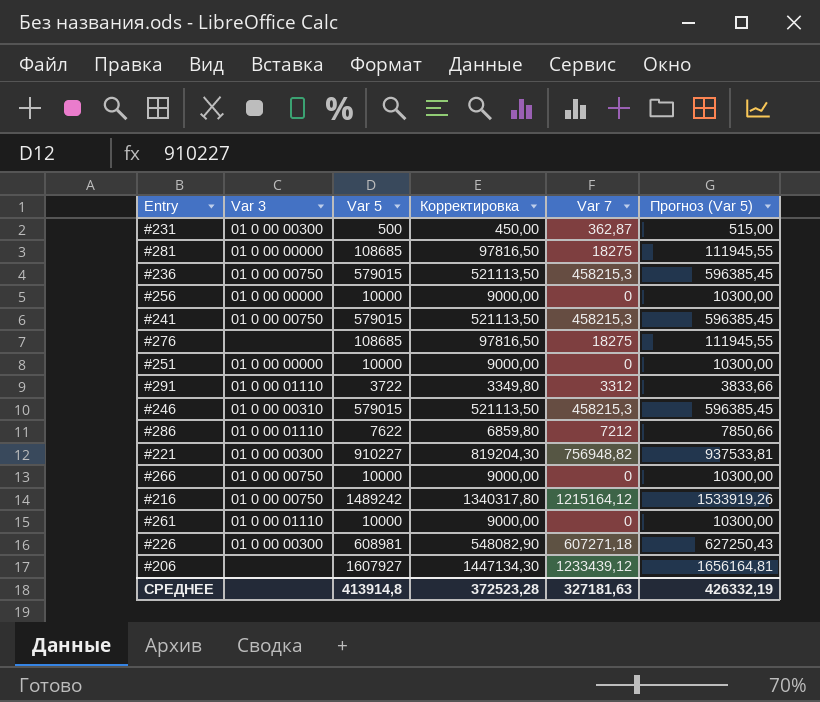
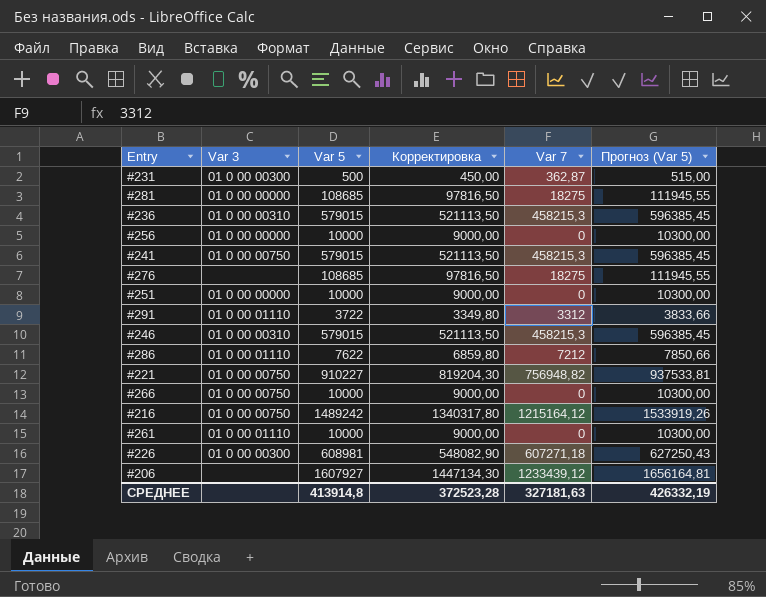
#236 | Var 3: 01 0 00 00750 -> 01 0 00 00310
#221 | Var 3: 01 0 00 00300 -> 01 0 00 00750

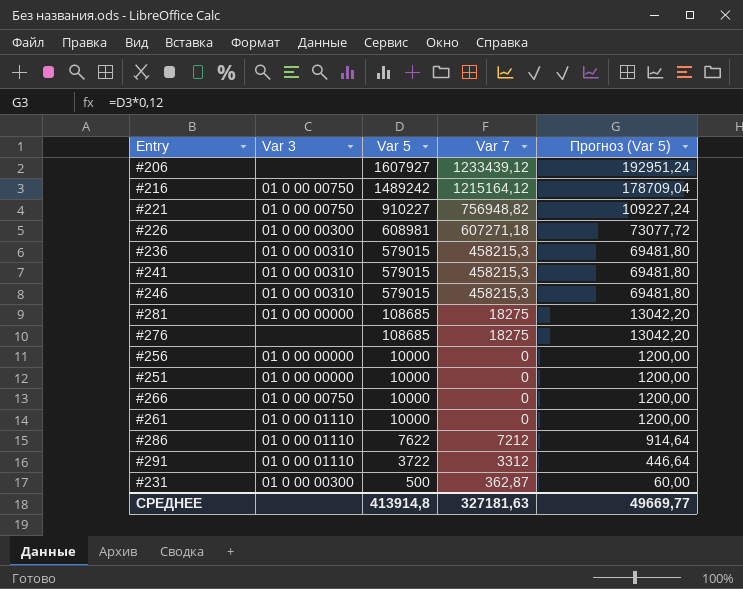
row order: none -> Var 5 descending
column Корректировка | formula: [Var 5] * 0,9 -> none
column Прогноз (Var 5) | formula: [Var 5] * 1,03 -> [Var 5] * 0,12
#241 | Var 3: 01 0 00 00750 -> 01 0 00 00310
СРЕДНЕЕ | Прогноз (Var 5): 426332,19 -> 49669,77

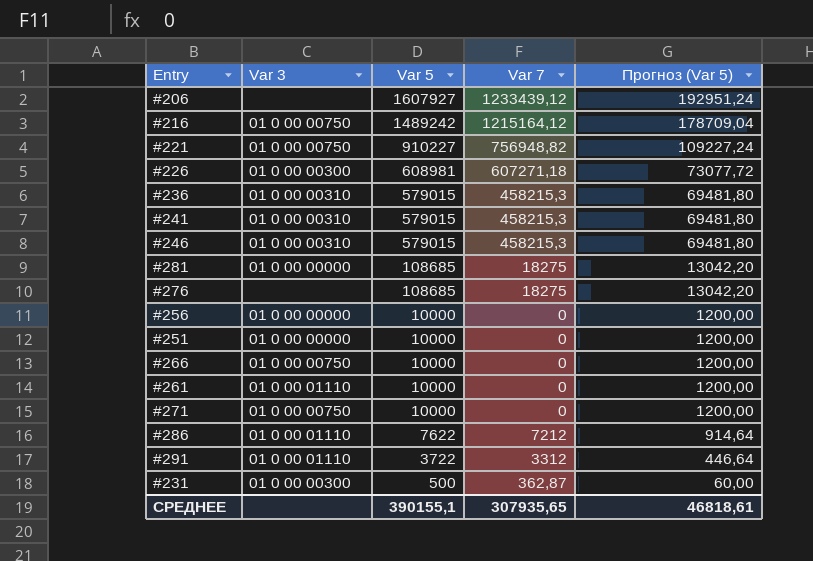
row #271: none -> 01 0 00 00750 | 10000 | 0 | 1200,00
СРЕДНЕЕ | Var 5: 413914,8 -> 390155,1
СРЕДНЕЕ | Var 7: 327181,63 -> 307935,65
СРЕДНЕЕ | Прогноз (Var 5): 49669,77 -> 46818,61

